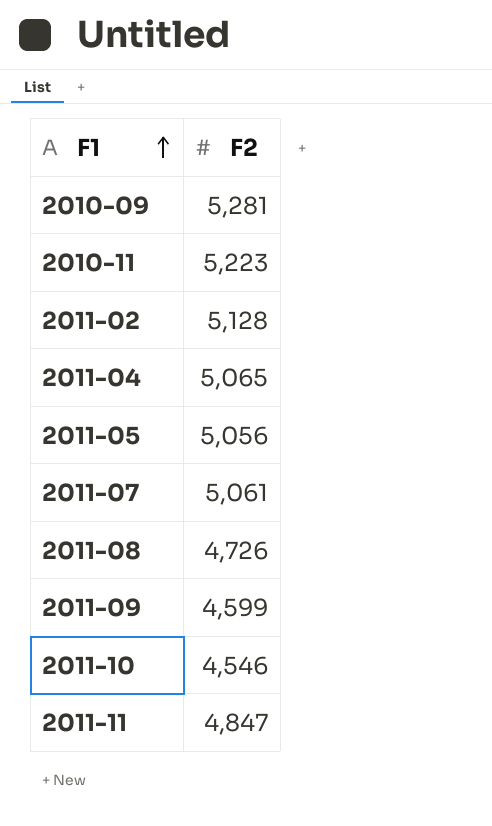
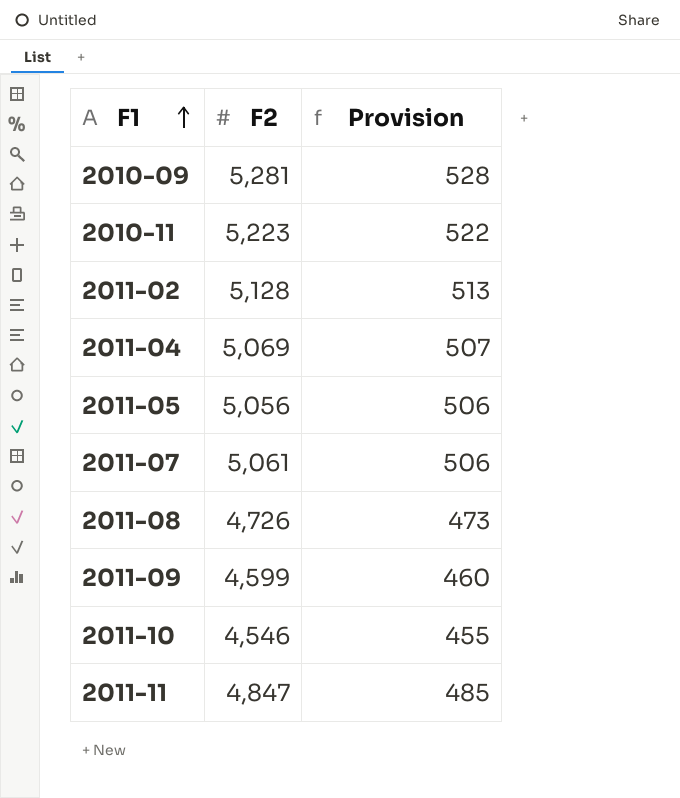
column Provision | formula: none -> [F2] * 0.1
2011-04 | F2: 5,065 -> 5,069

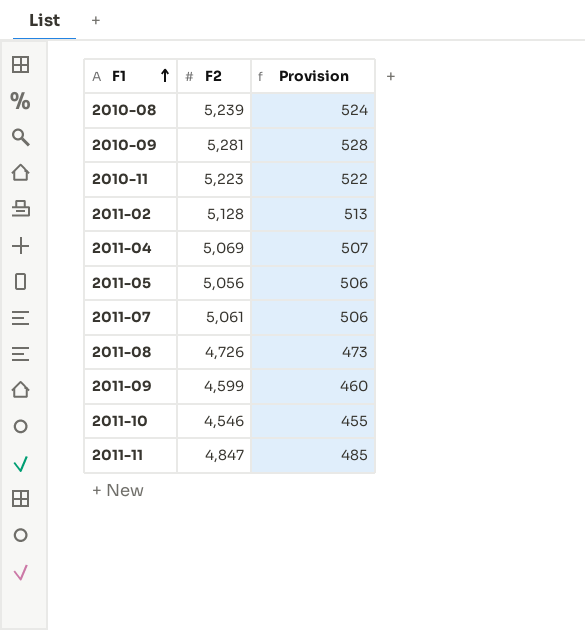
row 2010-08: none -> 5,239 | 524

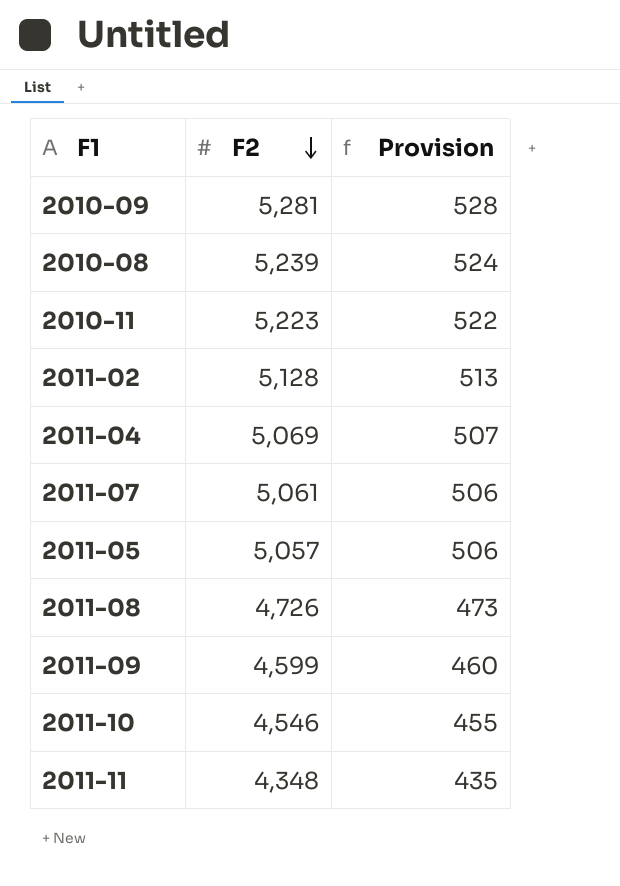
row order: F1 ascending -> F2 descending
2011-05 | F2: 5,056 -> 5,057
2011-11 | F2: 4,847 -> 4,348
2011-11 | Provision: 485 -> 435

